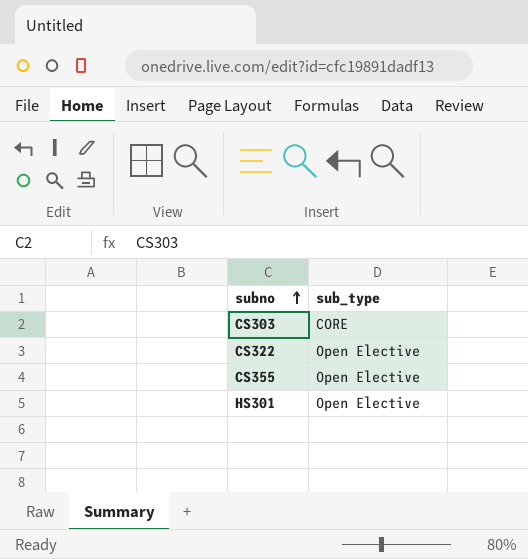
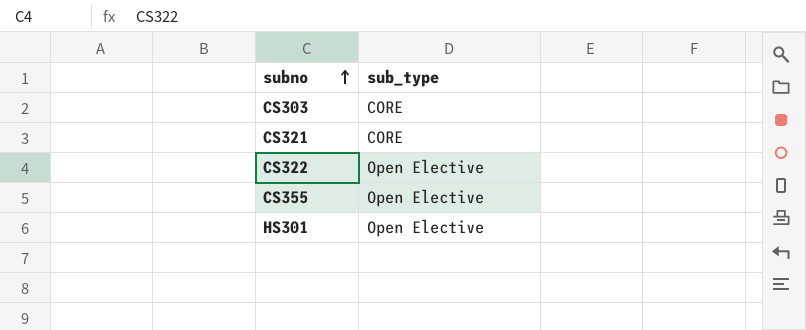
row CS321: none -> CORE

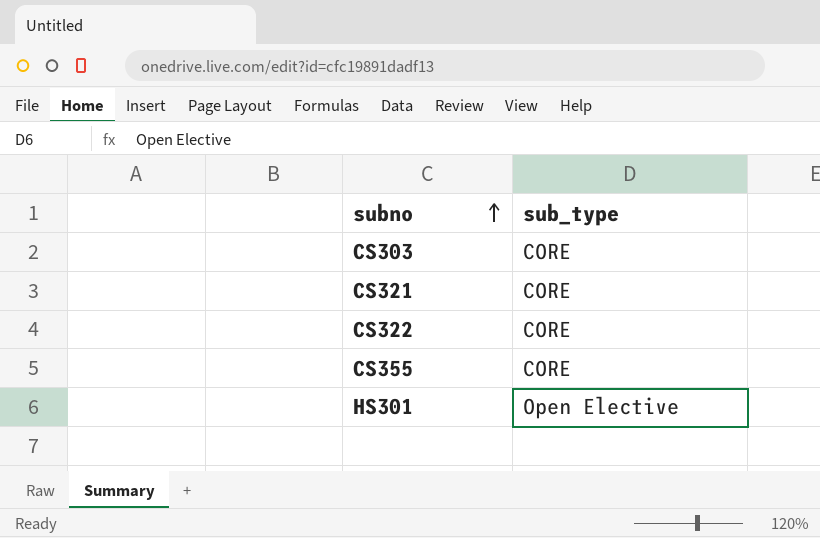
CS322 | sub_type: Open Elective -> CORE
CS355 | sub_type: Open Elective -> CORE

